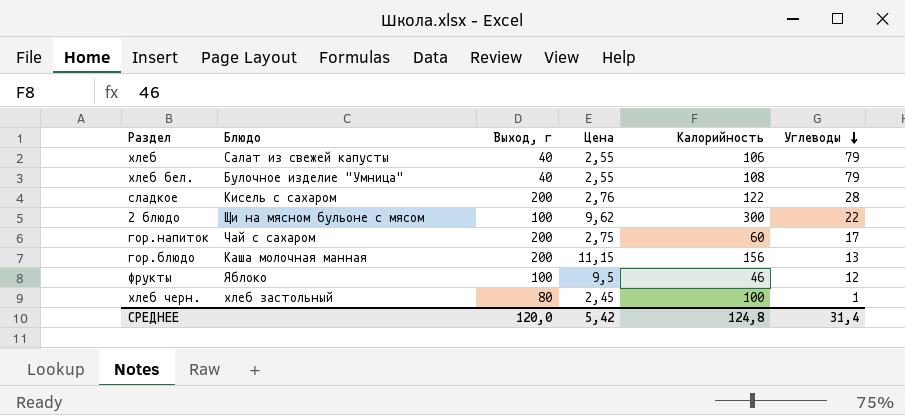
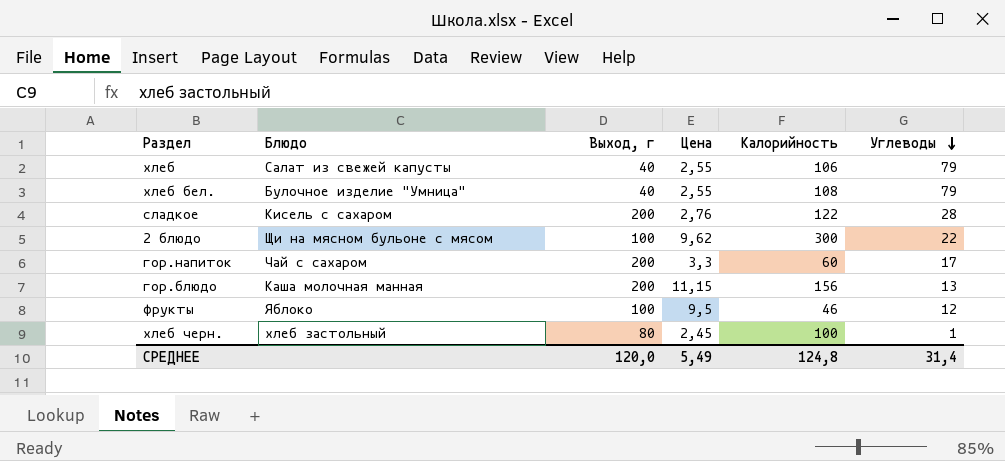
гор.напиток | Цена: 2,75 -> 3,3
СРЕДНЕЕ | Цена: 5,42 -> 5,49

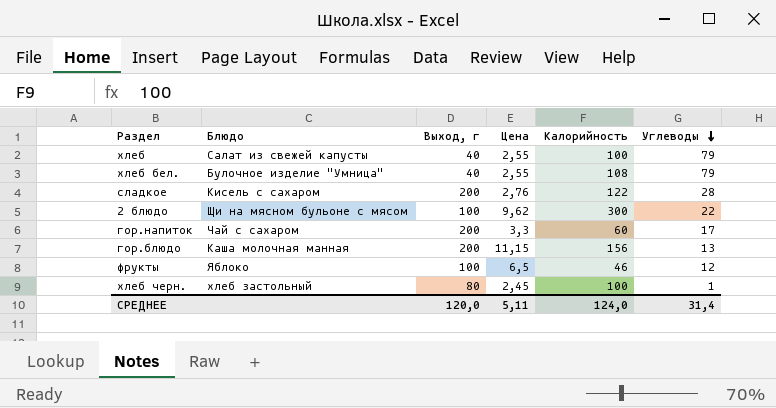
хлеб | Калорийность: 106 -> 100
фрукты | Цена: 9,5 -> 6,5
СРЕДНЕЕ | Цена: 5,49 -> 5,11
СРЕДНЕЕ | Калорийность: 124,8 -> 124,0

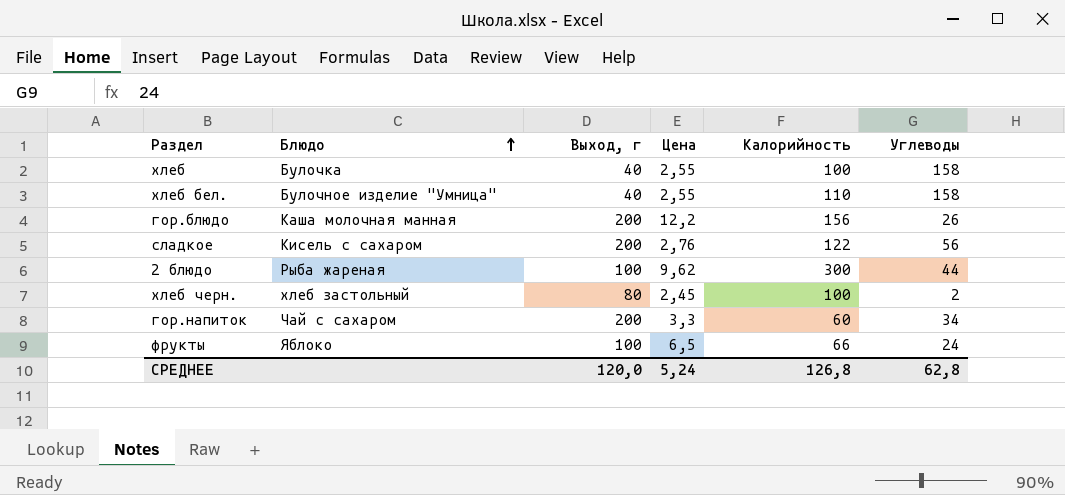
row order: Углеводы descending -> Блюдо ascending
хлеб | Блюдо: Салат из свежей капусты -> Булочка
хлеб | Углеводы: 79 -> 158
хлеб бел. | Калорийность: 108 -> 110
хлеб бел. | Углеводы: 79 -> 158
гор.блюдо | Цена: 11,15 -> 12,2
гор.блюдо | Углеводы: 13 -> 26
сладкое | Углеводы: 28 -> 56
2 блюдо | Блюдо: Щи на мясном бульоне с мясом -> Рыба жареная
2 блюдо | Углеводы: 22 -> 44
хлеб черн. | Углеводы: 1 -> 2
гор.напиток | Углеводы: 17 -> 34
фрукты | Калорийность: 46 -> 66
фрукты | Углеводы: 12 -> 24
СРЕДНЕЕ | Цена: 5,11 -> 5,24
СРЕДНЕЕ | Калорийность: 124,0 -> 126,8
СРЕДНЕЕ | Углеводы: 31,4 -> 62,8

